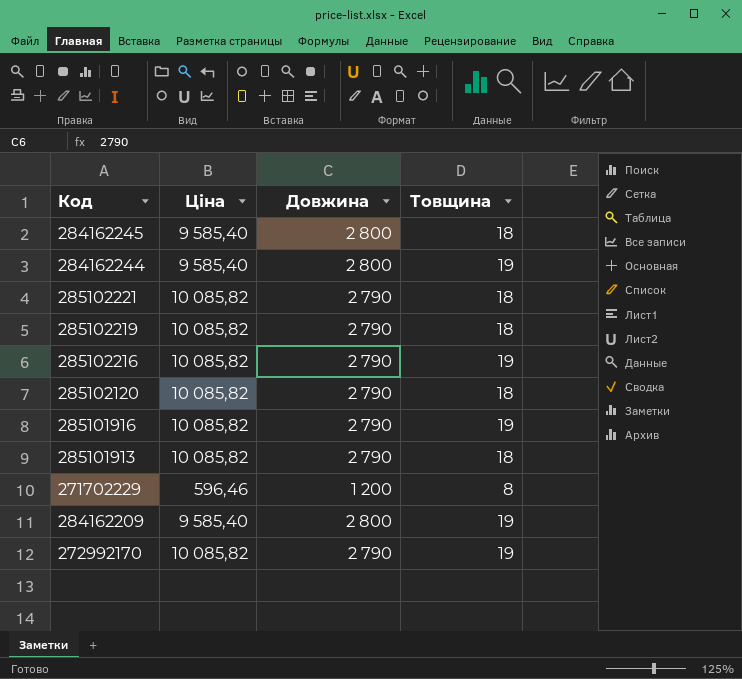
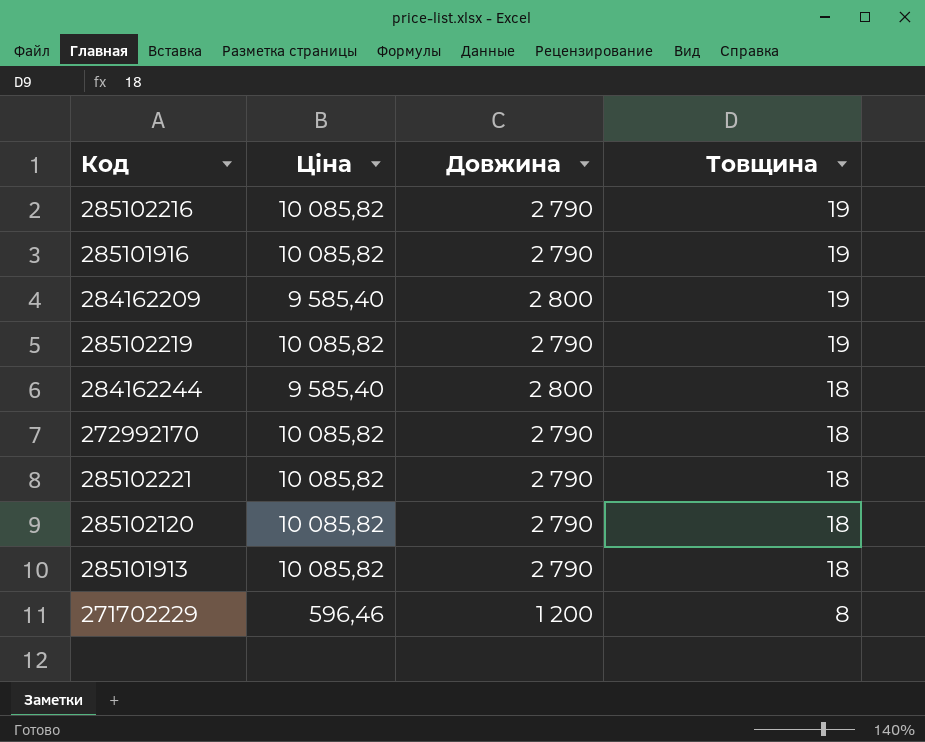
row order: none -> Товщина descending
row 284162245: 9 585,40 | 2 800 | 18 -> none
285102219 | Товщина: 18 -> 19
284162244 | Товщина: 19 -> 18
272992170 | Товщина: 19 -> 18

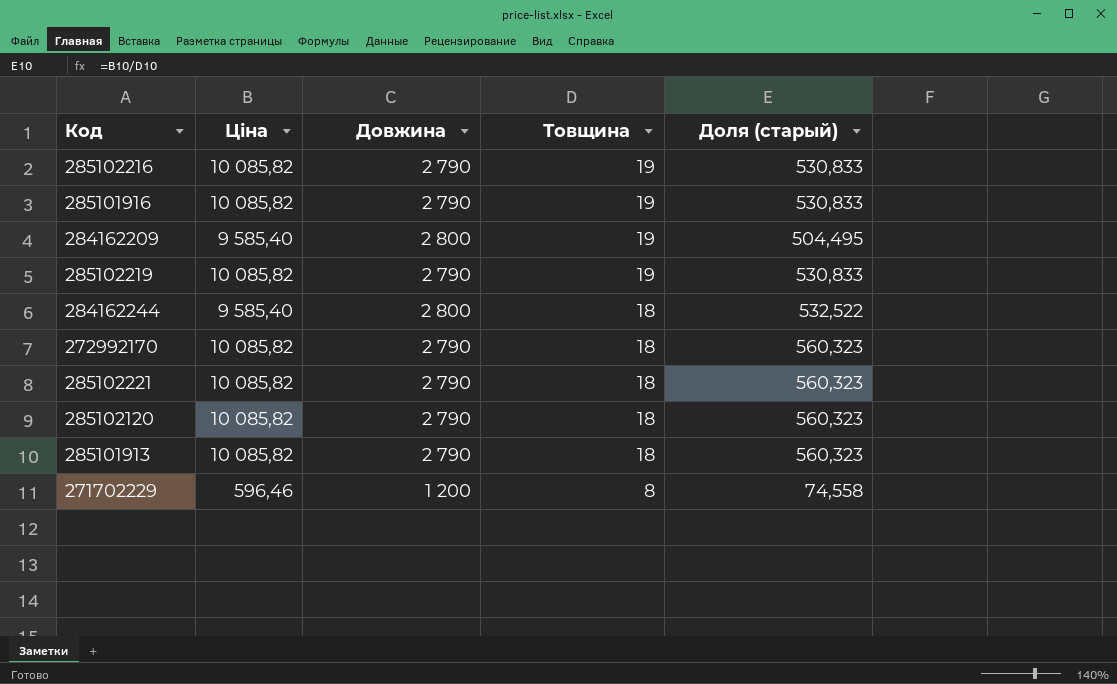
column Доля (старый) | formula: none -> [Ціна] / [Товщина]

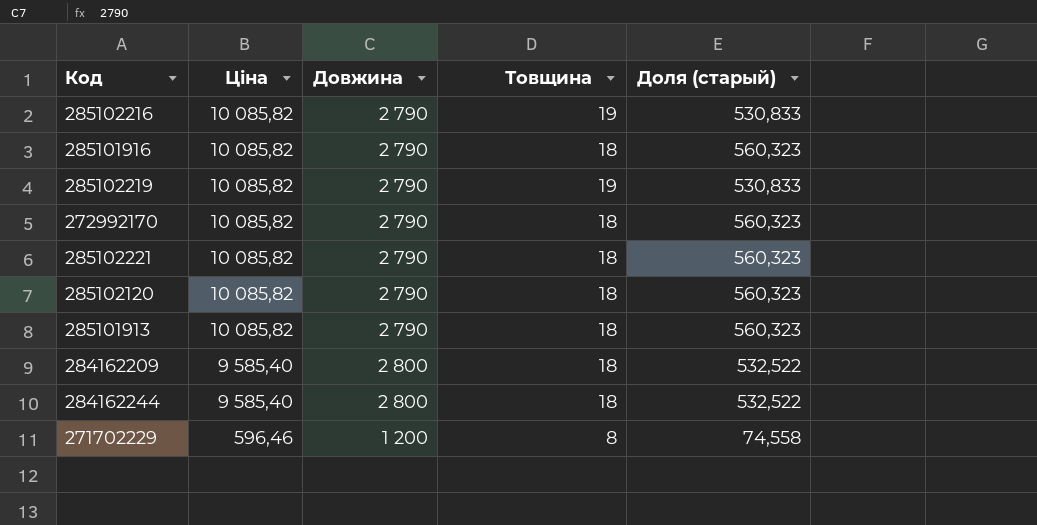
row order: Товщина descending -> Ціна descending
285101916 | Товщина: 19 -> 18
285101916 | Доля (старый): 530,833 -> 560,323
284162209 | Товщина: 19 -> 18
284162209 | Доля (старый): 504,495 -> 532,522

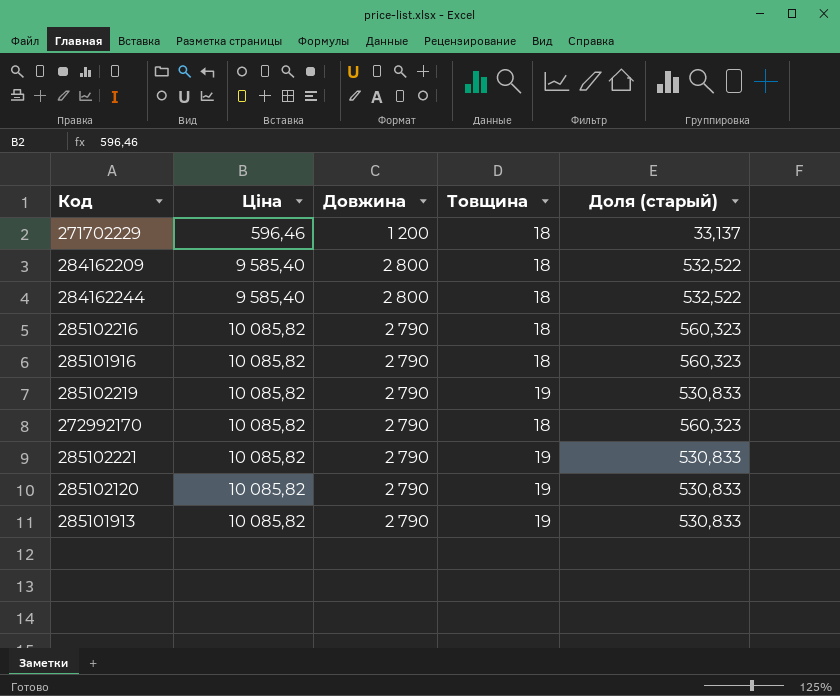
row order: Ціна descending -> Ціна ascending
271702229 | Товщина: 8 -> 18
271702229 | Доля (старый): 74,558 -> 33,137
285102216 | Товщина: 19 -> 18
285102216 | Доля (старый): 530,833 -> 560,323
285102221 | Товщина: 18 -> 19
285102221 | Доля (старый): 560,323 -> 530,833
285102120 | Товщина: 18 -> 19
285102120 | Доля (старый): 560,323 -> 530,833
285101913 | Товщина: 18 -> 19
285101913 | Доля (старый): 560,323 -> 530,833

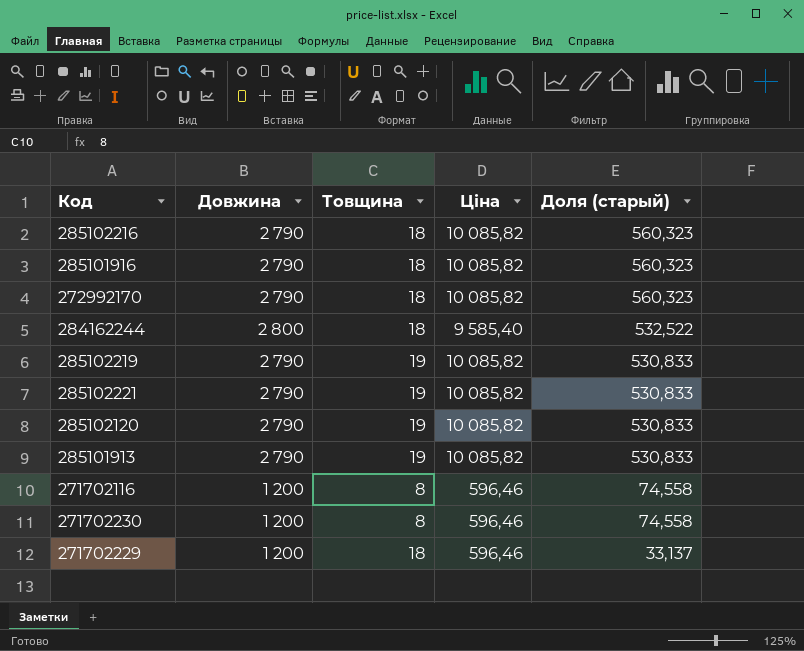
row order: Ціна ascending -> Доля (старый) descending
column Ціна | position: 2 -> 4
row 284162209: 9 585,40 | 2 800 | 18 | 532,522 -> none
row 271702116: none -> 1 200 | 8 | 596,46 | 74,558
row 271702230: none -> 1 200 | 8 | 596,46 | 74,558

